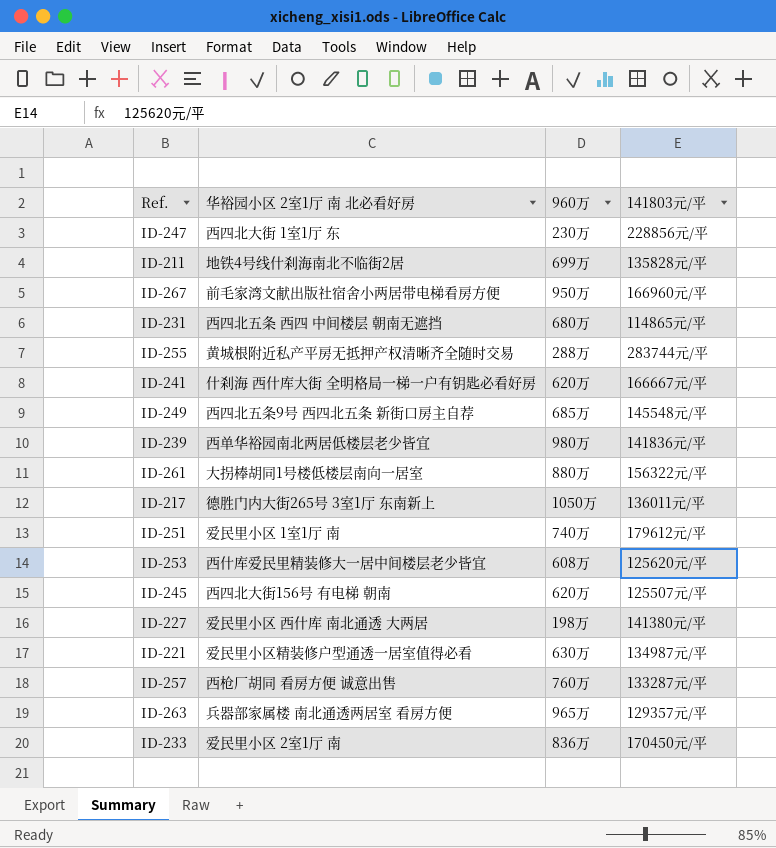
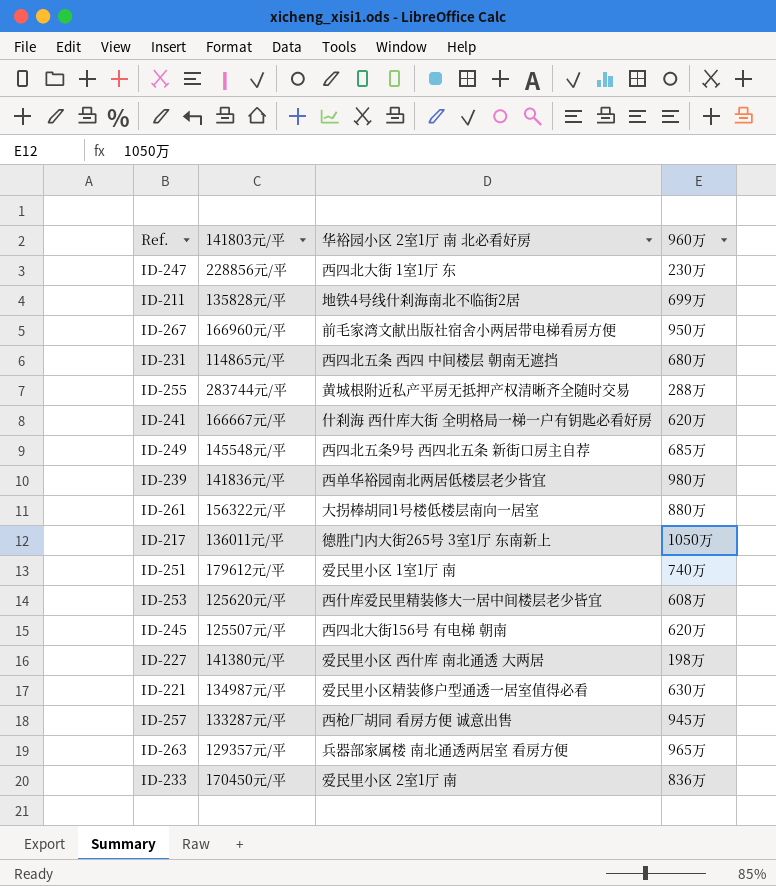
column 141803元/平 | position: 4 -> 2
ID-257 | 960万: 760万 -> 945万

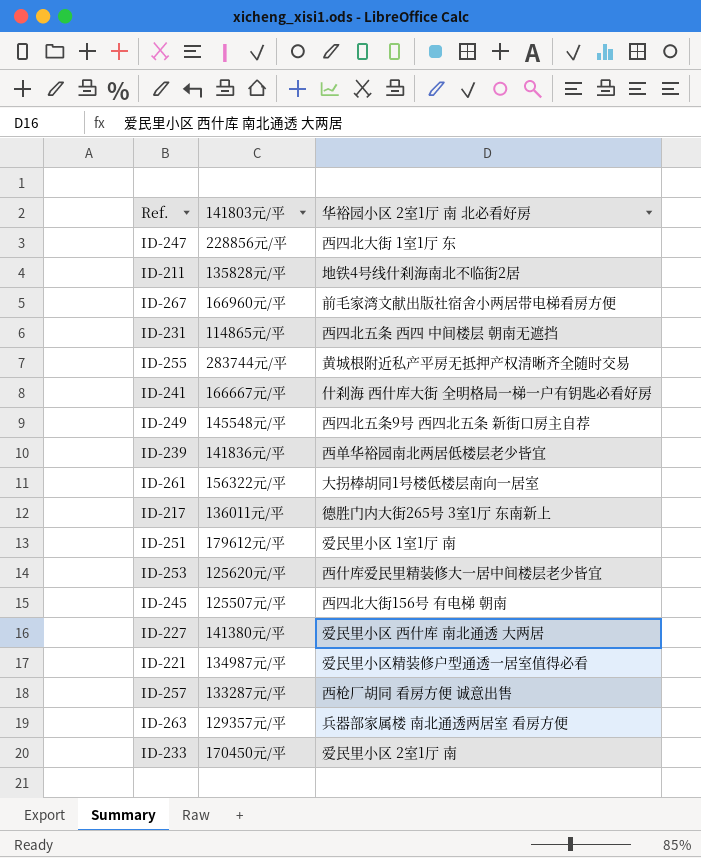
column 960万 | position: 4 -> none

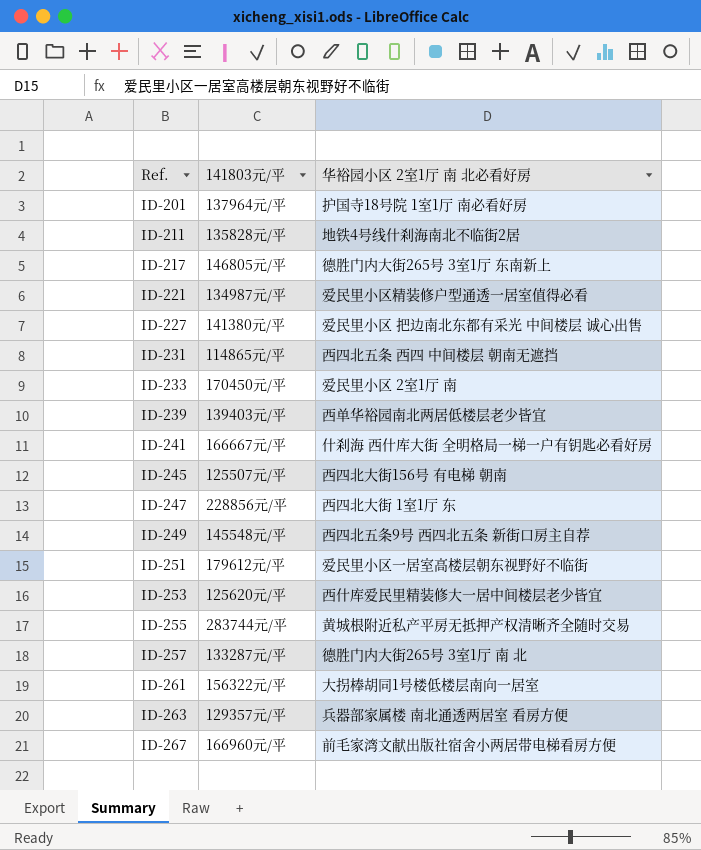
row order: none -> Ref. ascending
row ID-201: none -> 137964元/平 | 护国寺18号院 1室1厅 南必看好房
ID-217 | 141803元/平: 136011元/平 -> 146805元/平
ID-227 | 华裕园小区 2室1厅 南 北必看好房: 爱民里小区 西什库 南北通透 大两居 -> 爱民里小区 把边南北东都有采光 中间楼层 诚心出售
ID-239 | 141803元/平: 141836元/平 -> 139403元/平
ID-251 | 华裕园小区 2室1厅 南 北必看好房: 爱民里小区 1室1厅 南 -> 爱民里小区一居室高楼层朝东视野好不临街
ID-257 | 华裕园小区 2室1厅 南 北必看好房: 西枪厂胡同 看房方便 诚意出售 -> 德胜门内大街265号 3室1厅 南 北

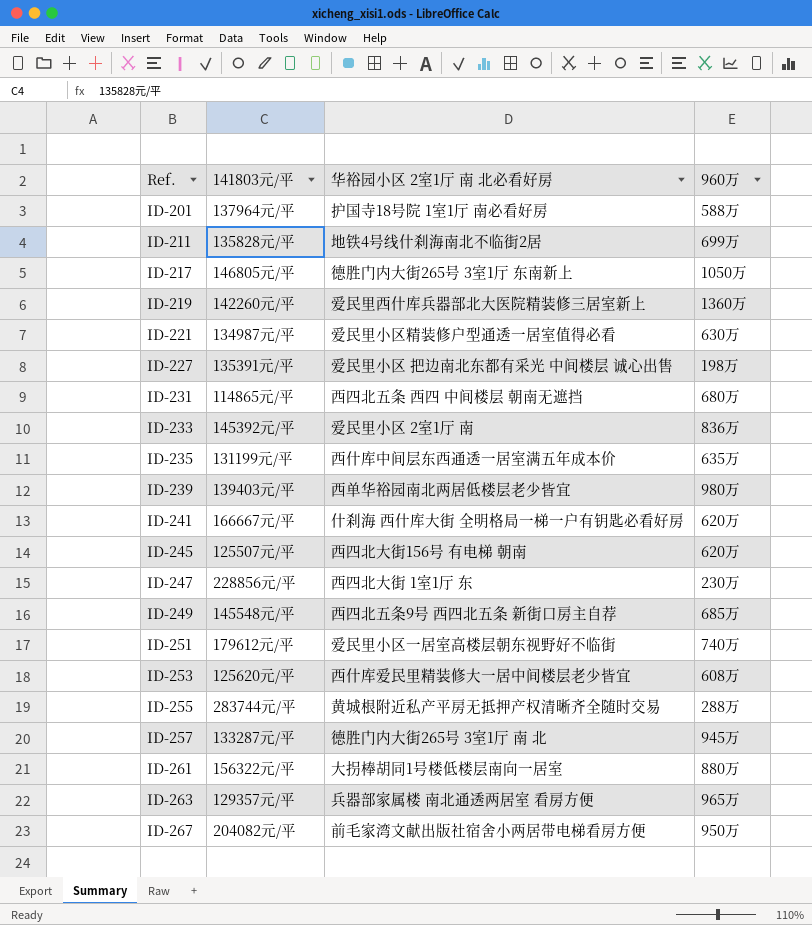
column 960万 | position: none -> 4
row ID-219: none -> 142260元/平 | 爱民里西什库兵器部北大医院精装修三居室新上 | 1360万
ID-227 | 141803元/平: 141380元/平 -> 135391元/平
ID-233 | 141803元/平: 170450元/平 -> 145392元/平
row ID-235: none -> 131199元/平 | 西什库中间层东西通透一居室满五年成本价 | 635万
ID-267 | 141803元/平: 166960元/平 -> 204082元/平

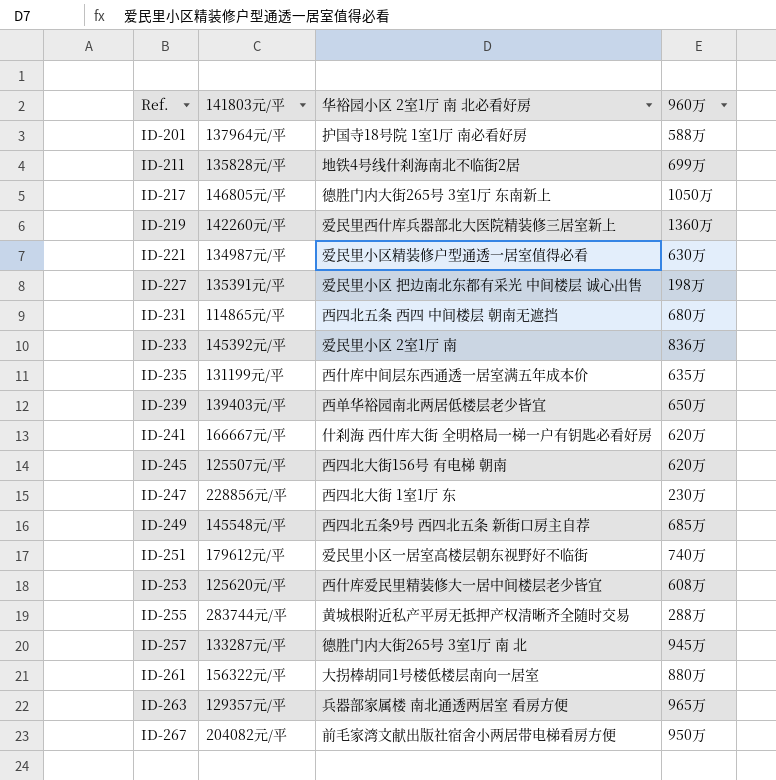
ID-239 | 960万: 980万 -> 650万

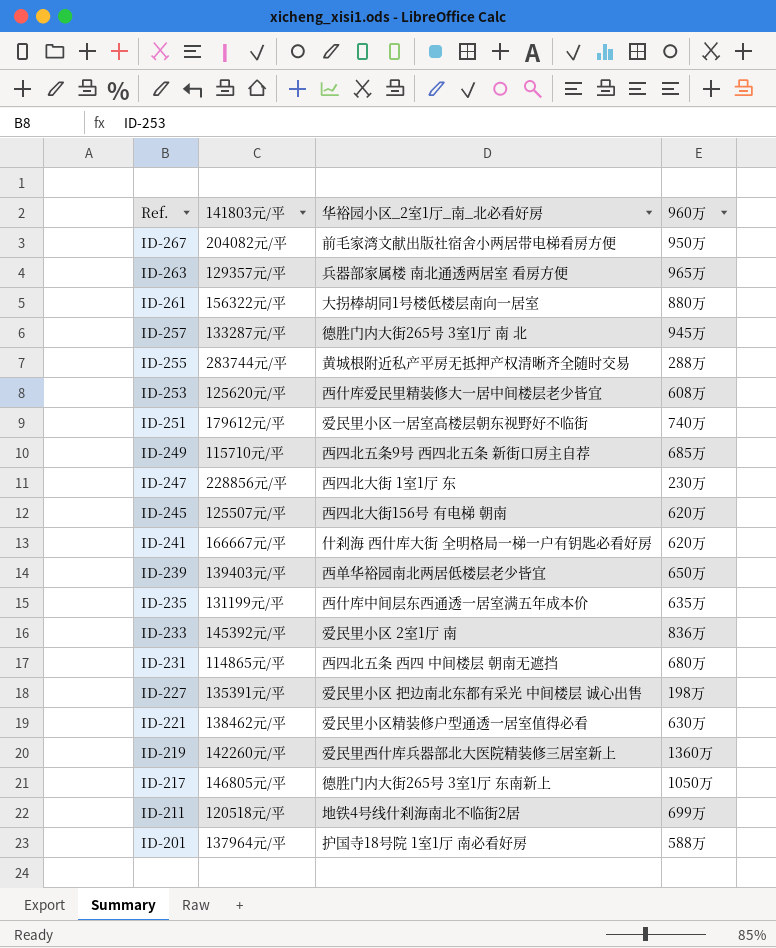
row order: Ref. ascending -> Ref. descending
column name: 华裕园小区 2室1厅 南 北必看好房 -> 华裕园小区_2室1厅_南_北必看好房
ID-249 | 141803元/平: 145548元/平 -> 115710元/平
ID-221 | 141803元/平: 134987元/平 -> 138462元/平
ID-211 | 141803元/平: 135828元/平 -> 120518元/平

